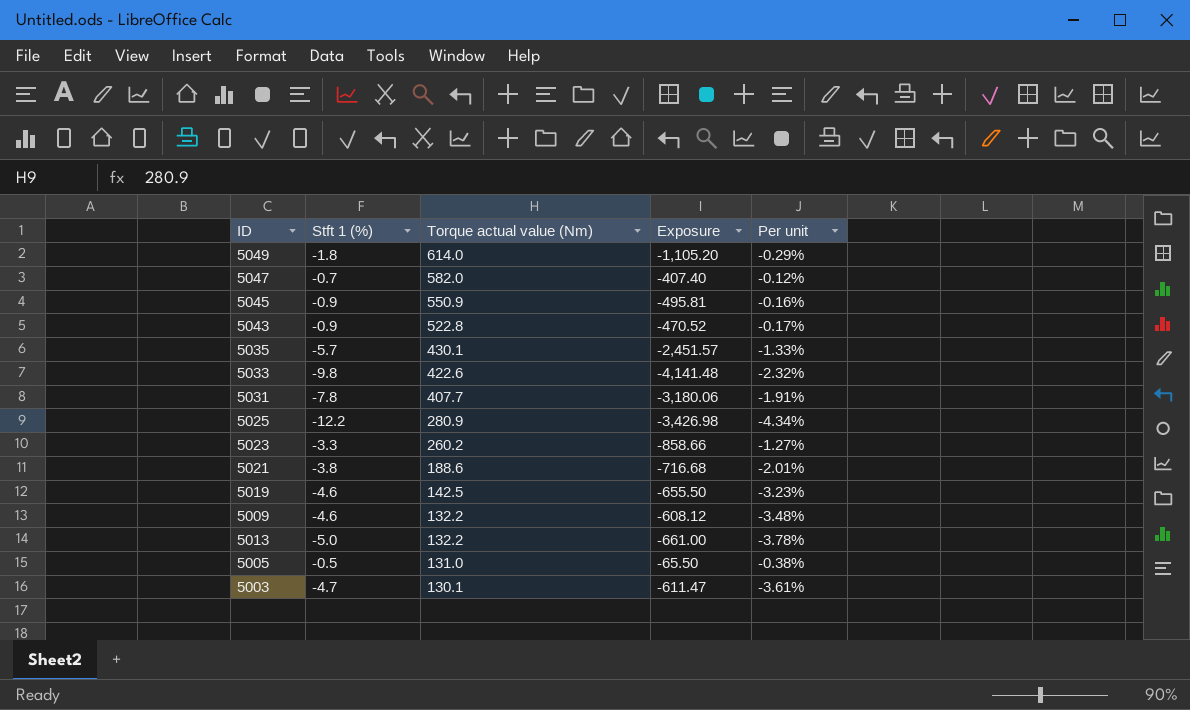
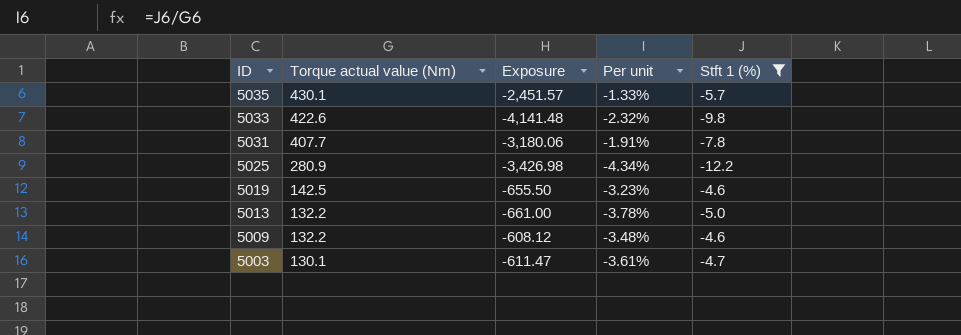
filter: none -> Stft 1 (%) <= -4.6
row order: Torque actual value (Nm) descending -> ID descending
column Stft 1 (%) | position: 2 -> 5

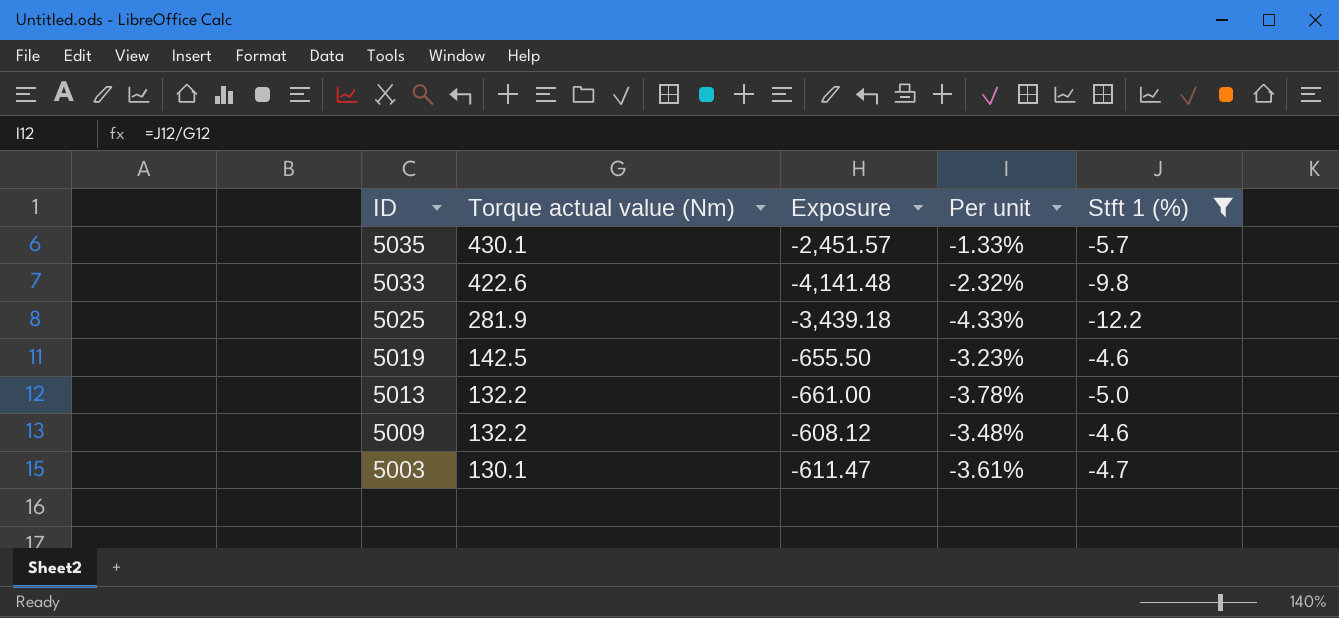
row 5031: 407.7 | -3,180.06 | -1.91% | -7.8 -> none
5025 | Torque actual value (Nm): 280.9 -> 281.9
5025 | Exposure: -3,426.98 -> -3,439.18
5025 | Per unit: -4.34% -> -4.33%

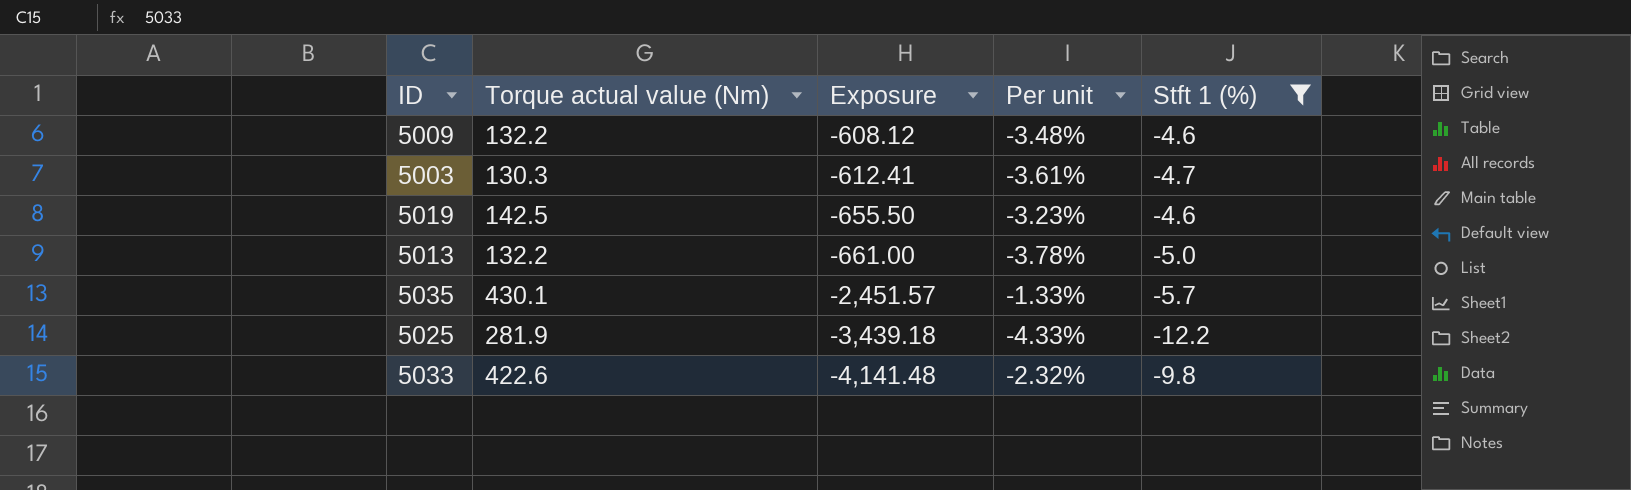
row order: ID descending -> Exposure descending
5003 | Torque actual value (Nm): 130.1 -> 130.3
5003 | Exposure: -611.47 -> -612.41

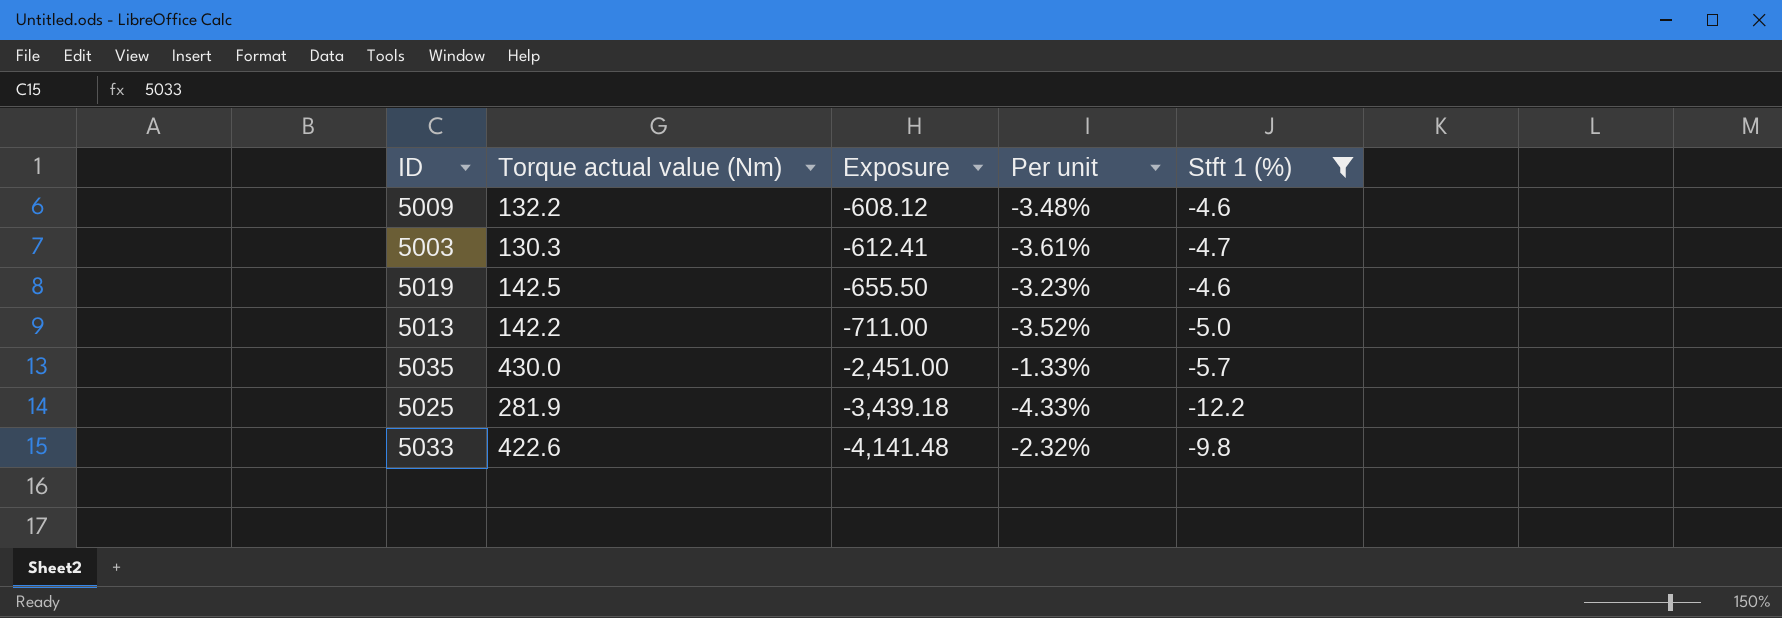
5013 | Torque actual value (Nm): 132.2 -> 142.2
5013 | Exposure: -661.00 -> -711.00
5013 | Per unit: -3.78% -> -3.52%
5035 | Torque actual value (Nm): 430.1 -> 430.0
5035 | Exposure: -2,451.57 -> -2,451.00

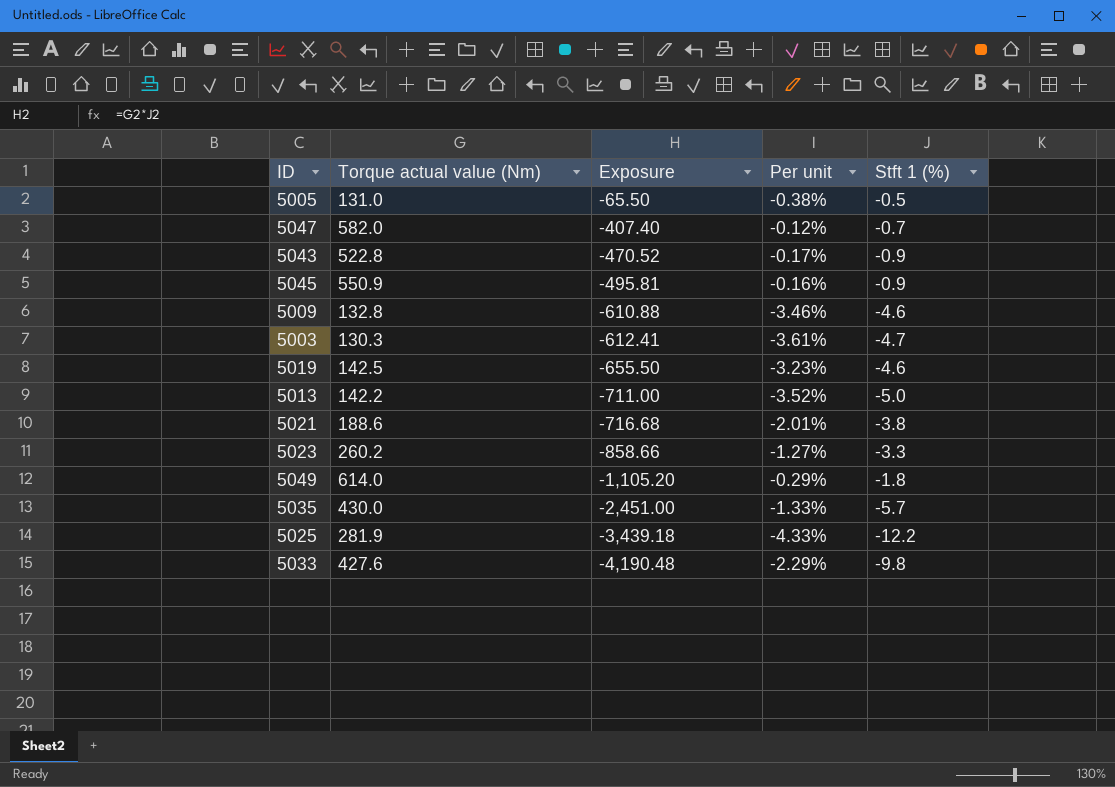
filter: Stft 1 (%) <= -4.6 -> none
5009 | Torque actual value (Nm): 132.2 -> 132.8
5009 | Exposure: -608.12 -> -610.88
5009 | Per unit: -3.48% -> -3.46%
5033 | Torque actual value (Nm): 422.6 -> 427.6
5033 | Exposure: -4,141.48 -> -4,190.48
5033 | Per unit: -2.32% -> -2.29%

